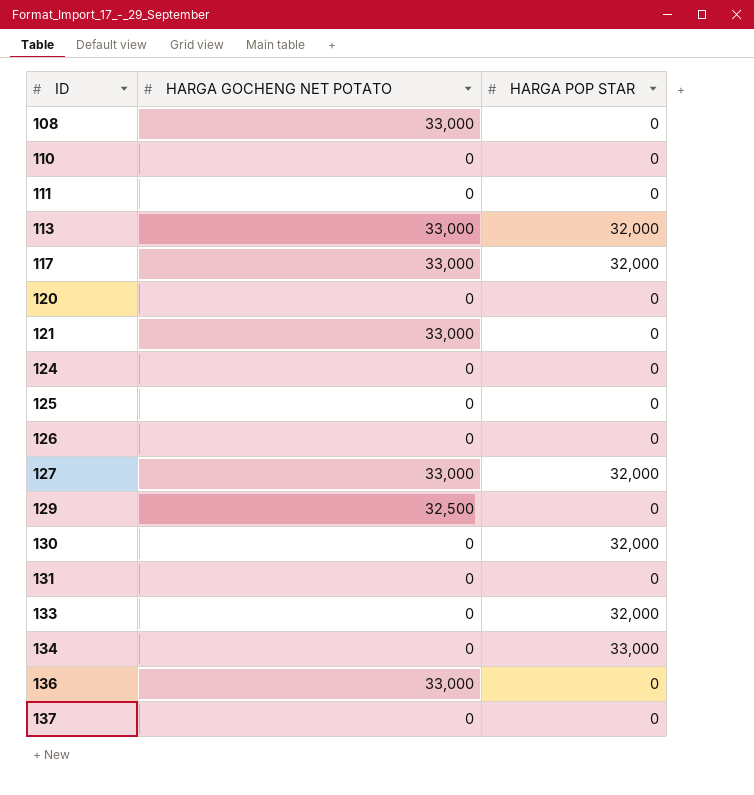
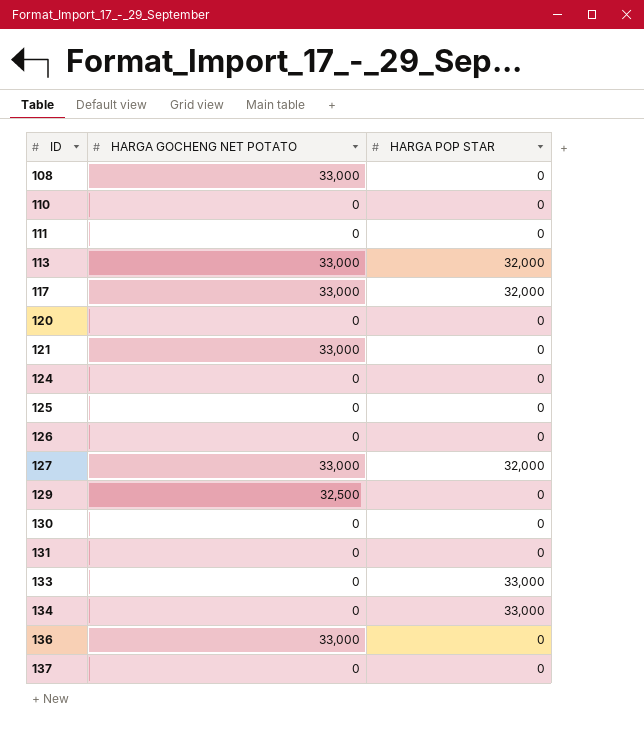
130 | HARGA POP STAR: 32,000 -> 0
133 | HARGA POP STAR: 32,000 -> 33,000

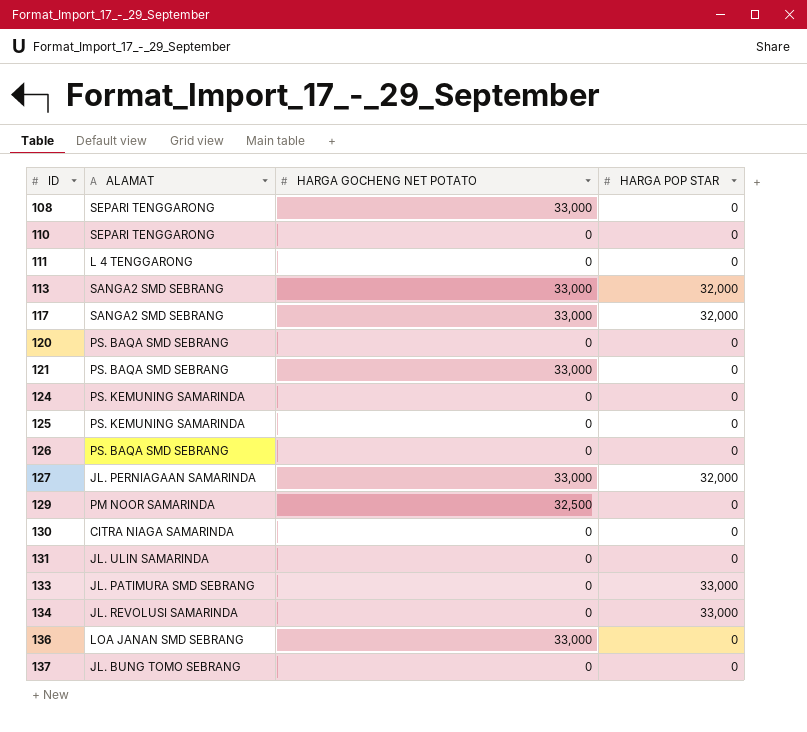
column ALAMAT | position: none -> 2

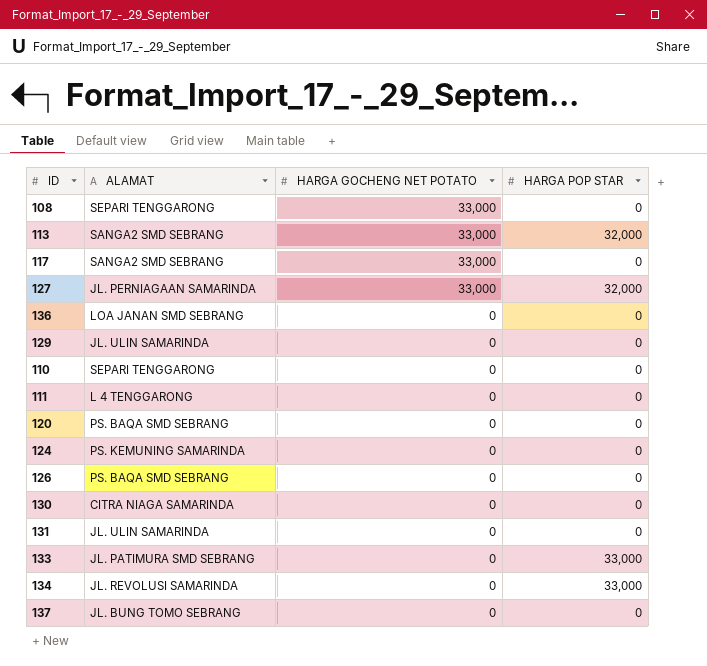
row order: ID ascending -> HARGA GOCHENG NET POTATO descending
row 121: PS. BAQA SMD SEBRANG | 33,000 | 0 -> none
row 125: PS. KEMUNING SAMARINDA | 0 | 0 -> none
117 | HARGA POP STAR: 32,000 -> 0
136 | HARGA GOCHENG NET POTATO: 33,000 -> 0
129 | ALAMAT: PM NOOR SAMARINDA -> JL. ULIN SAMARINDA
129 | HARGA GOCHENG NET POTATO: 32,500 -> 0

